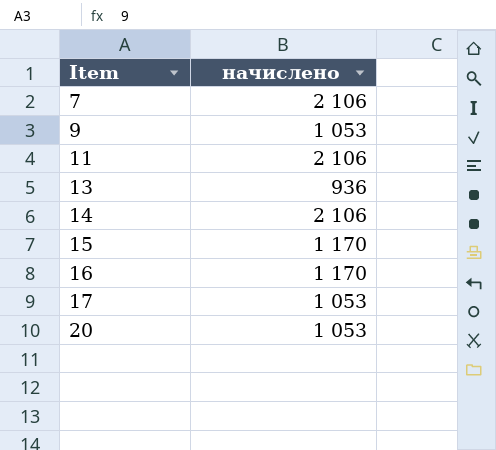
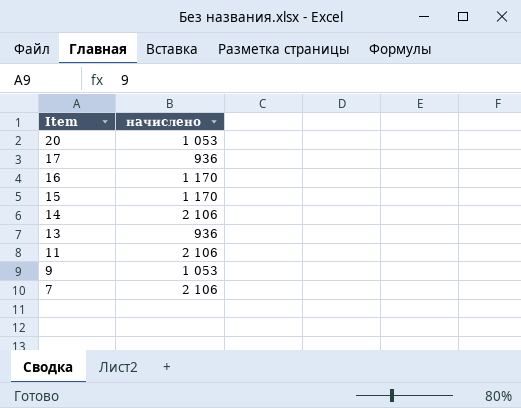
row order: Item ascending -> Item descending
17 | начислено: 1 053 -> 936

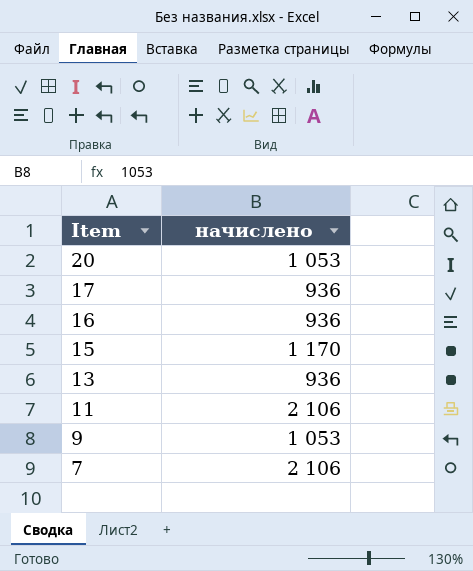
row 14: 2 106 -> none
16 | начислено: 1 170 -> 936

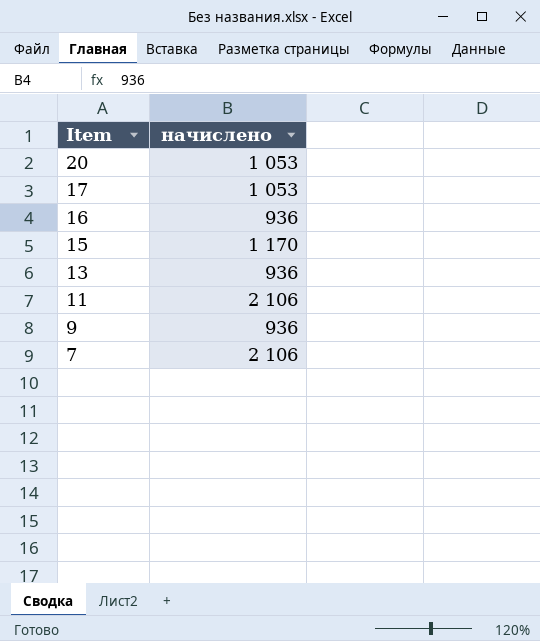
17 | начислено: 936 -> 1 053
9 | начислено: 1 053 -> 936

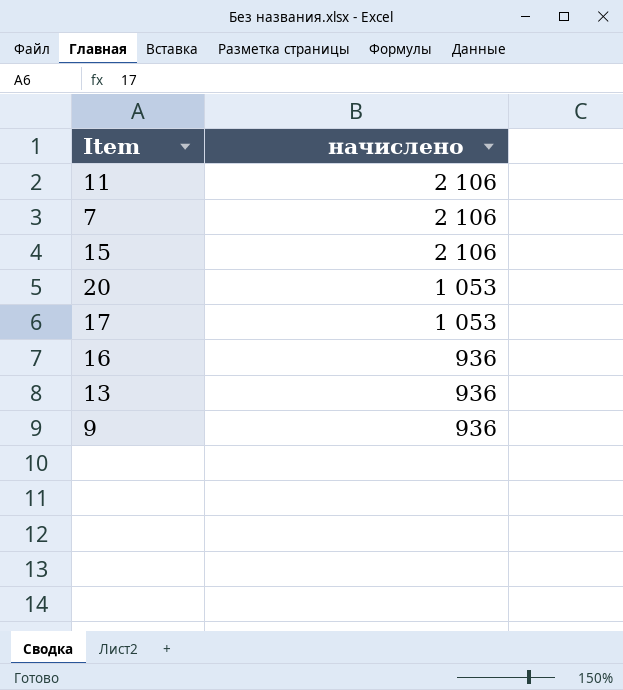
row order: Item descending -> начислено descending
15 | начислено: 1 170 -> 2 106

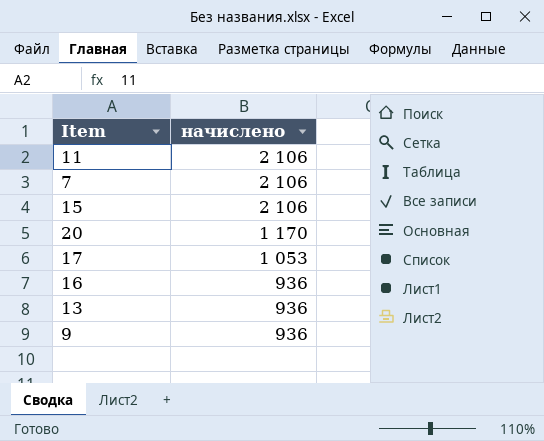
20 | начислено: 1 053 -> 1 170

